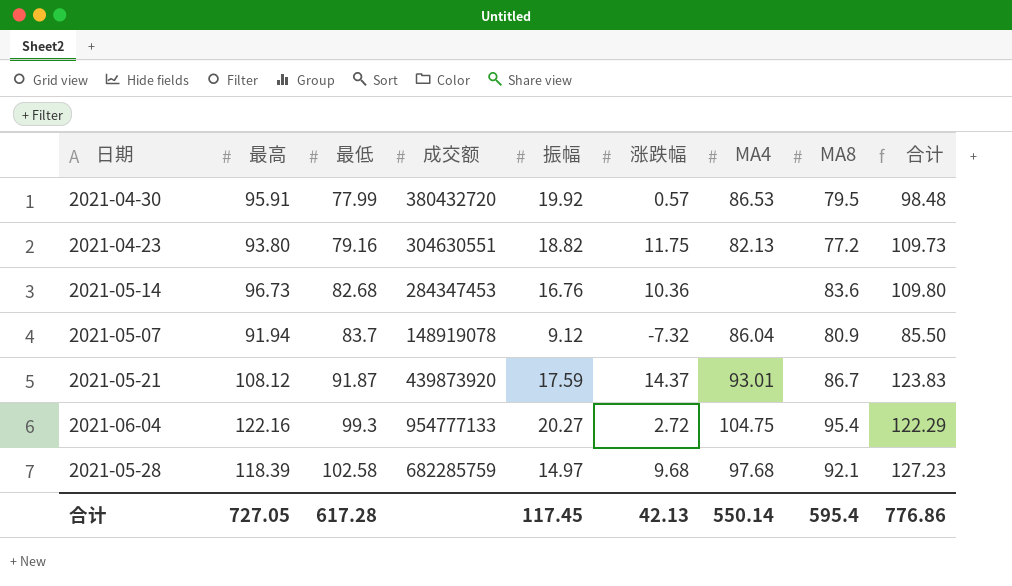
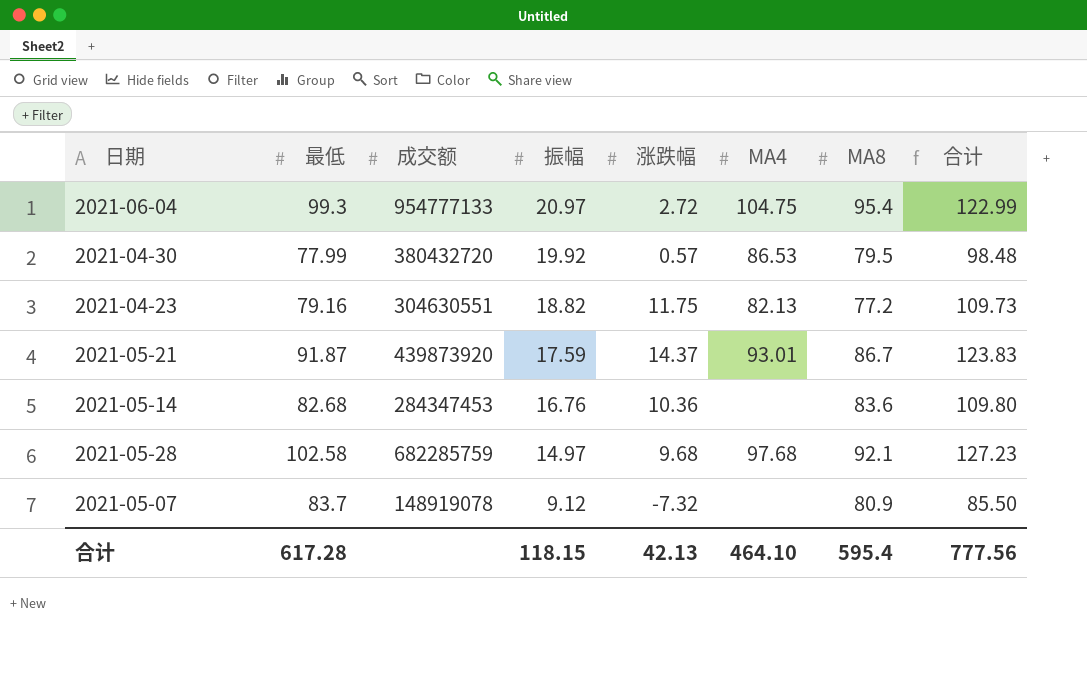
row order: 最低 ascending -> 振幅 descending
column 最高 | position: 2 -> none
2021-06-04 | 振幅: 20.27 -> 20.97
2021-06-04 | 合计: 122.29 -> 122.99
2021-05-07 | MA4: 86.04 -> none
合计 | 振幅: 117.45 -> 118.15
合计 | MA4: 550.14 -> 464.10
合计 | 合计: 776.86 -> 777.56

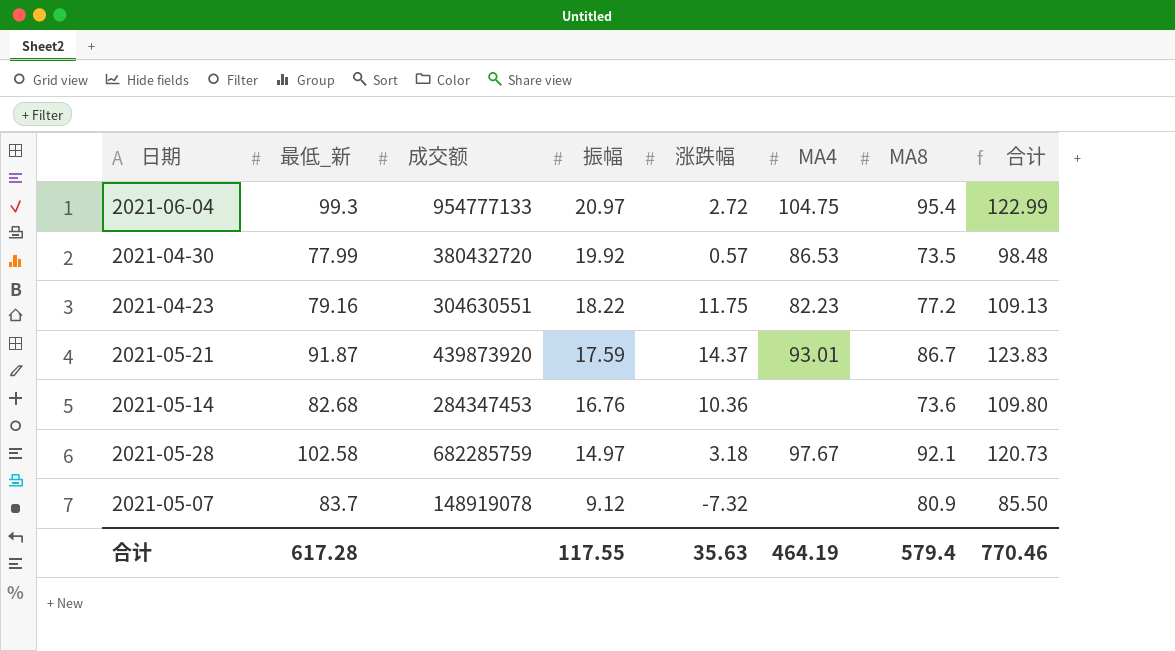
column name: 最低 -> 最低_新
2021-04-30 | MA8: 79.5 -> 73.5
2021-04-23 | 振幅: 18.82 -> 18.22
2021-04-23 | MA4: 82.13 -> 82.23
2021-04-23 | 合计: 109.73 -> 109.13
2021-05-14 | MA8: 83.6 -> 73.6
2021-05-28 | 涨跌幅: 9.68 -> 3.18
2021-05-28 | MA4: 97.68 -> 97.67
2021-05-28 | 合计: 127.23 -> 120.73
合计 | 振幅: 118.15 -> 117.55
合计 | 涨跌幅: 42.13 -> 35.63
合计 | MA4: 464.10 -> 464.19
合计 | MA8: 595.4 -> 579.4
合计 | 合计: 777.56 -> 770.46

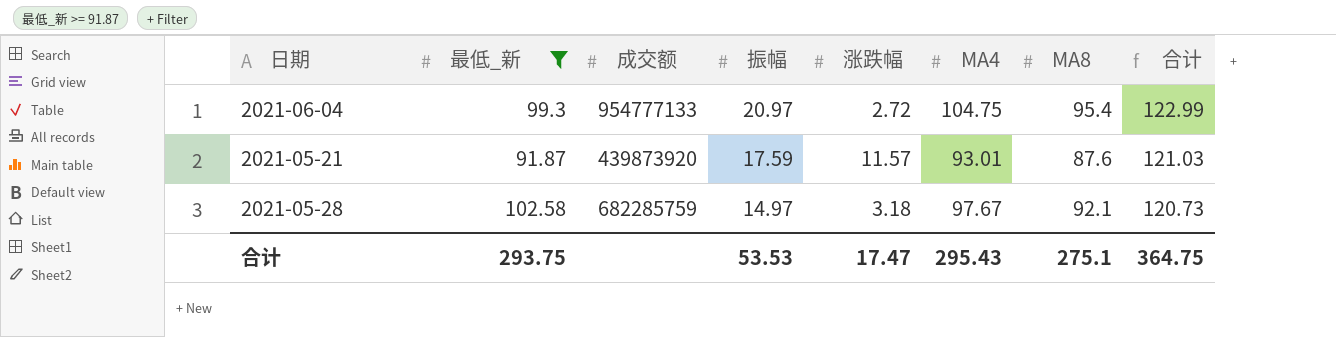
filter: none -> 最低_新 >= 91.87
2021-05-21 | 涨跌幅: 14.37 -> 11.57
2021-05-21 | MA8: 86.7 -> 87.6
2021-05-21 | 合计: 123.83 -> 121.03
合计 | 最低_新: 617.28 -> 293.75
合计 | 振幅: 117.55 -> 53.53
合计 | 涨跌幅: 35.63 -> 17.47
合计 | MA4: 464.19 -> 295.43
合计 | MA8: 579.4 -> 275.1
合计 | 合计: 770.46 -> 364.75

